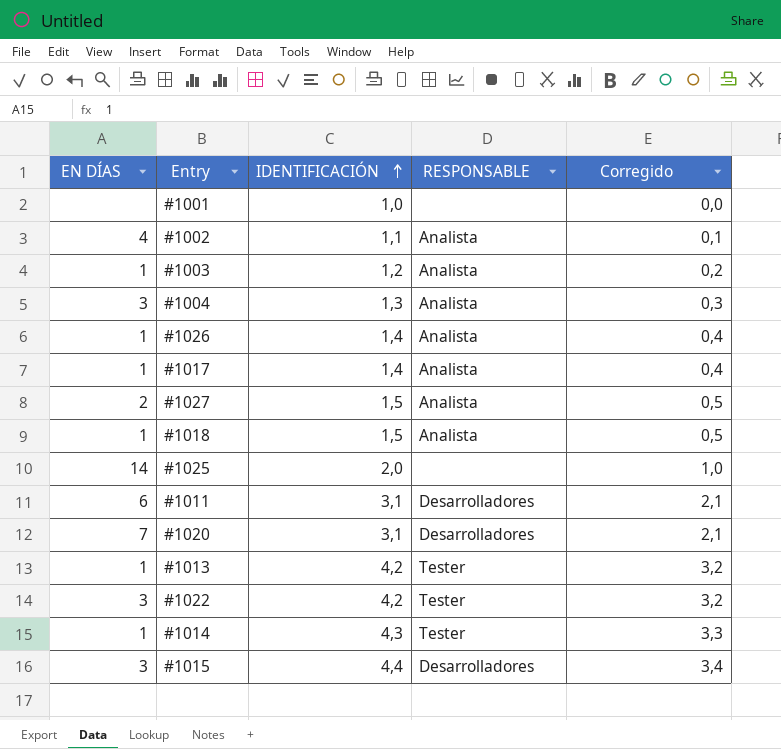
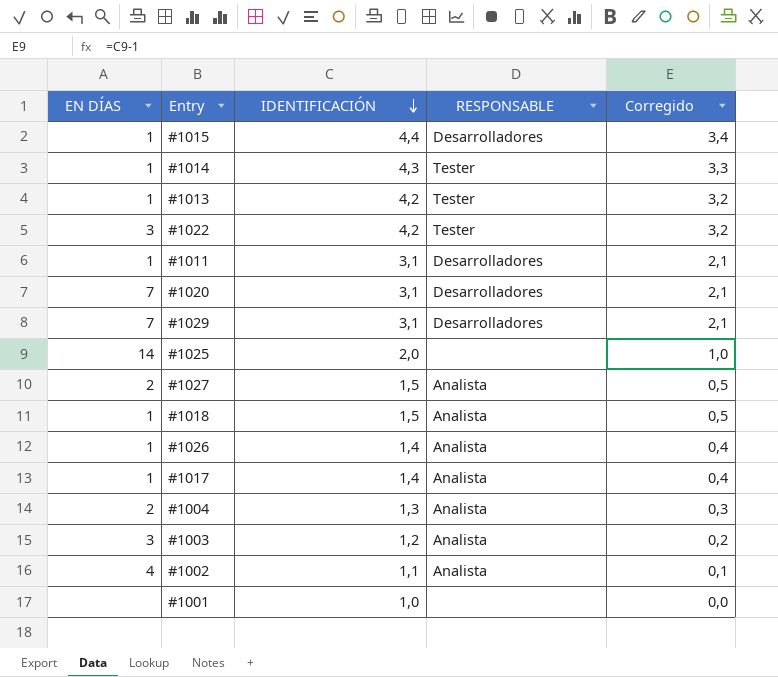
row order: IDENTIFICACIÓN ascending -> IDENTIFICACIÓN descending
#1015 | EN DÍAS: 3 -> 1
#1011 | EN DÍAS: 6 -> 1
row #1029: none -> 7 | 3,1 | Desarrolladores | 2,1
#1004 | EN DÍAS: 3 -> 2
#1003 | EN DÍAS: 1 -> 3

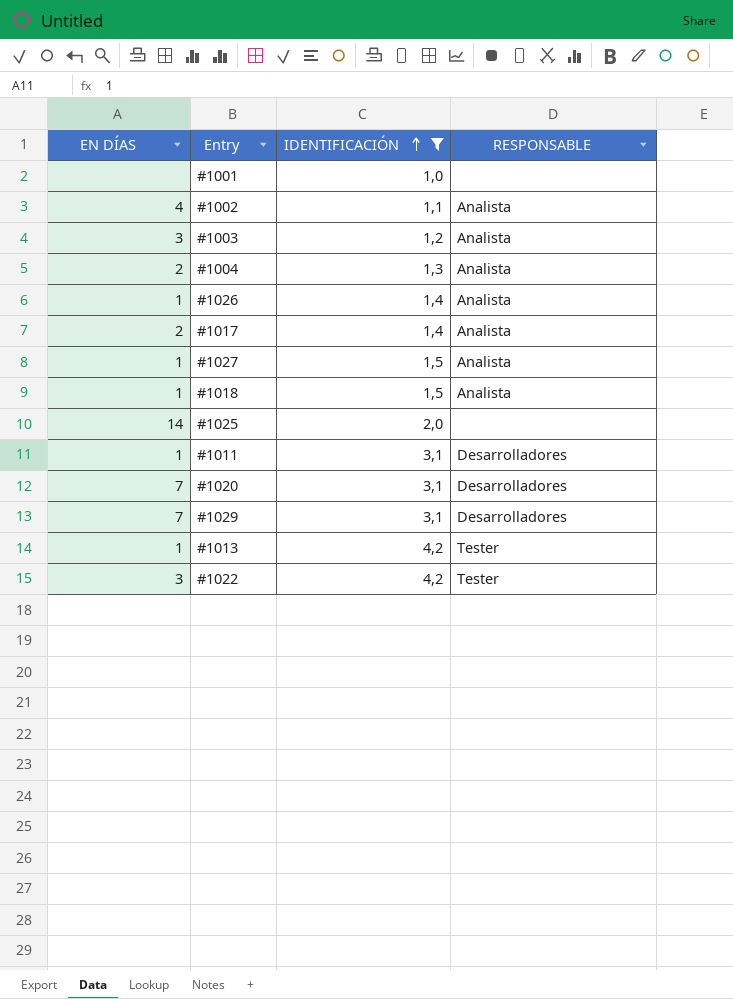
filter: none -> IDENTIFICACIÓN <= 4,2
row order: IDENTIFICACIÓN descending -> IDENTIFICACIÓN ascending
column Corregido | formula: [IDENTIFICACIÓN] - 1 -> none
#1017 | EN DÍAS: 1 -> 2
#1027 | EN DÍAS: 2 -> 1

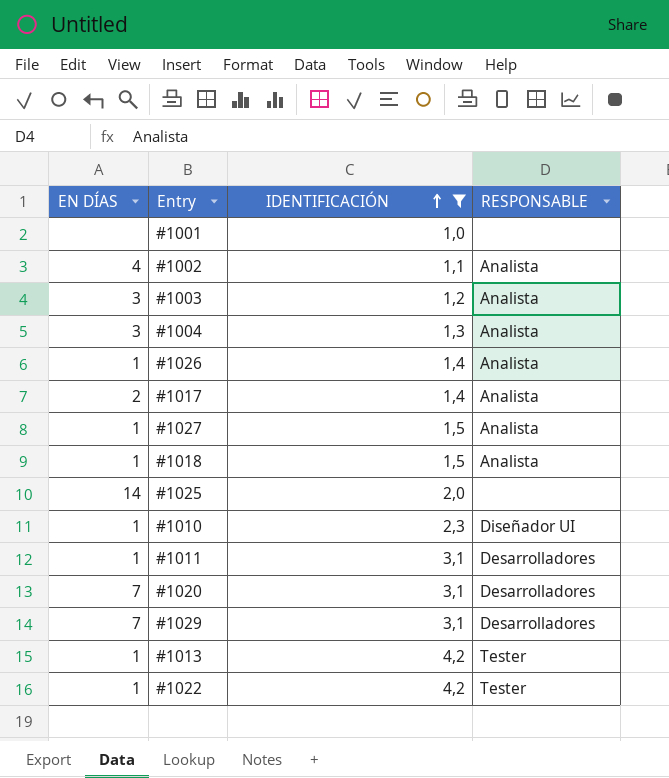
#1004 | EN DÍAS: 2 -> 3
row #1010: none -> 1 | 2,3 | Diseñador UI
#1022 | EN DÍAS: 3 -> 1

